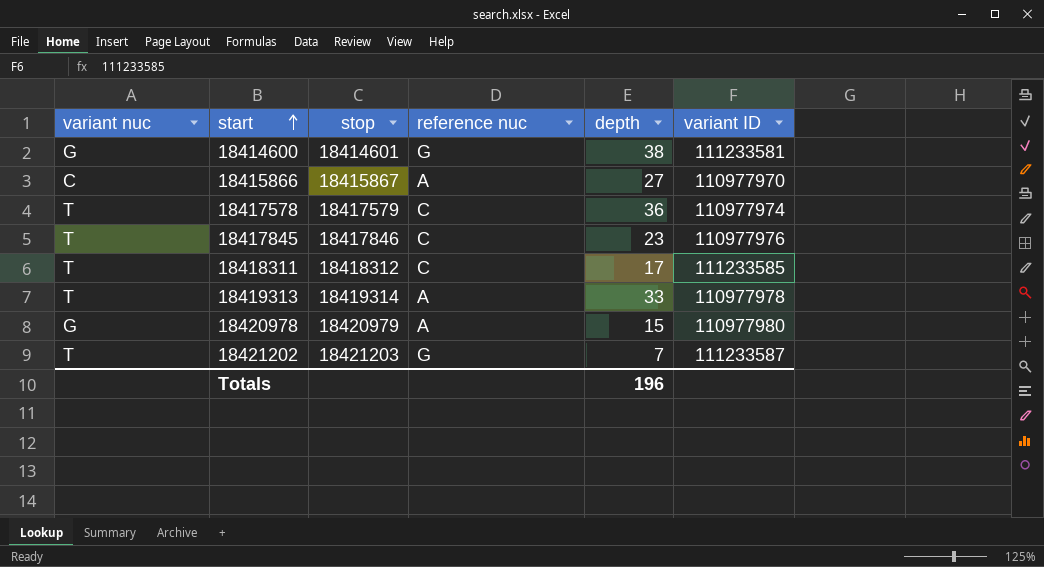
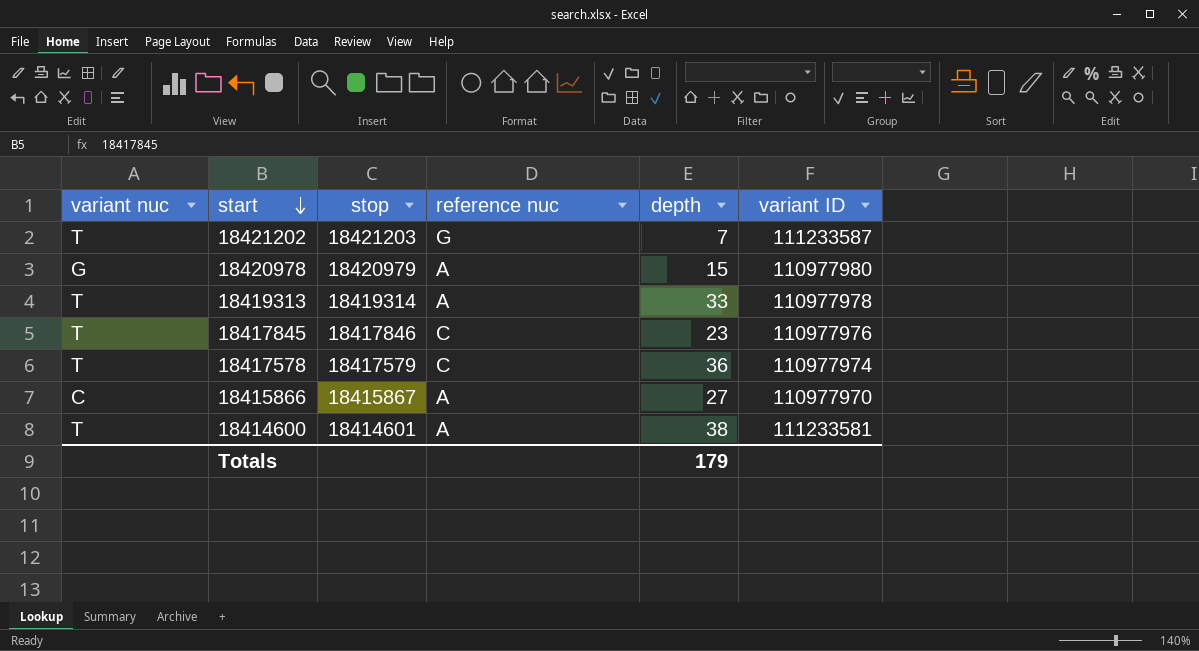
row order: start ascending -> start descending
row 18418311: T | 18418312 | C | 17 | 111233585 -> none
18414600 | variant nuc: G -> T
18414600 | reference nuc: G -> A
Totals | depth: 196 -> 179

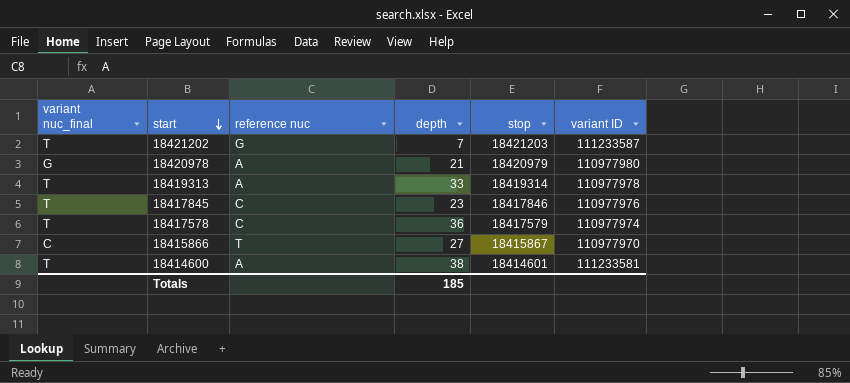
column name: variant nuc -> variant nuc_final
column stop | position: 3 -> 5
18420978 | depth: 15 -> 21
18415866 | reference nuc: A -> T
Totals | depth: 179 -> 185

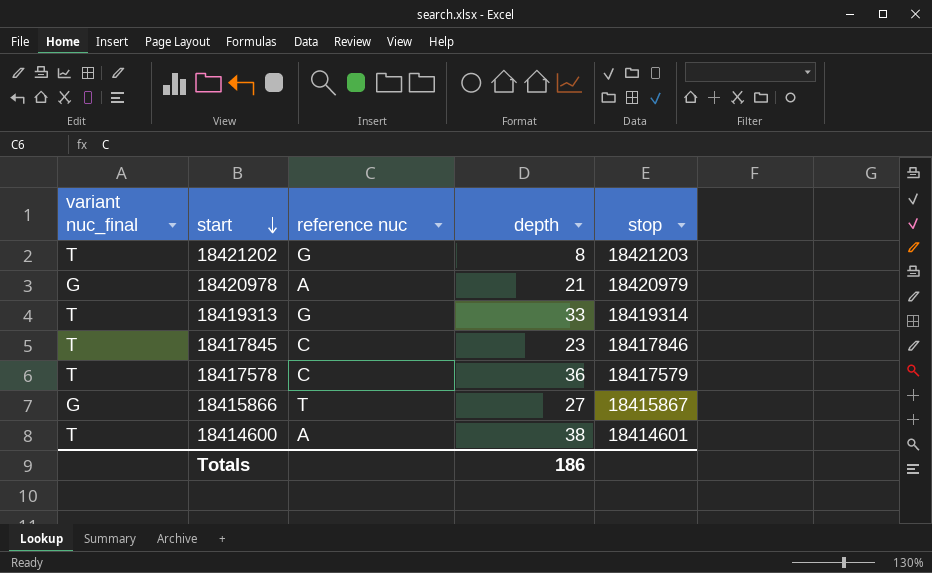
column variant ID | position: 6 -> none
18421202 | depth: 7 -> 8
18419313 | reference nuc: A -> G
18415866 | variant nuc_final: C -> G
Totals | depth: 185 -> 186

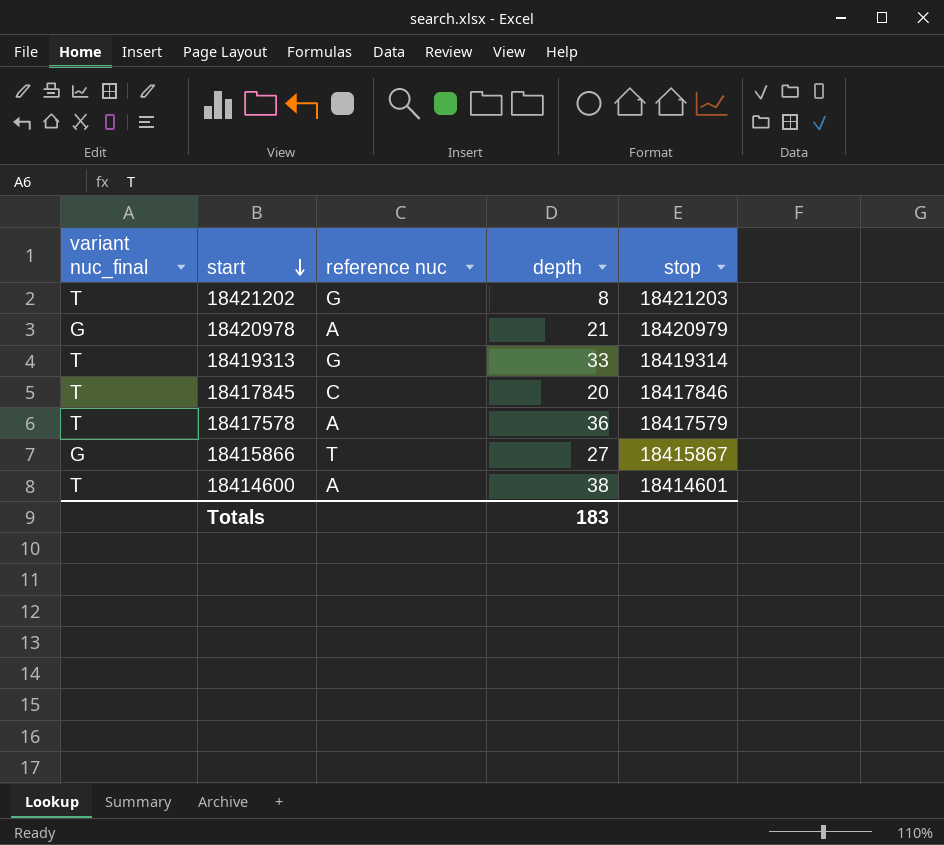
18417845 | depth: 23 -> 20
18417578 | reference nuc: C -> A
Totals | depth: 186 -> 183

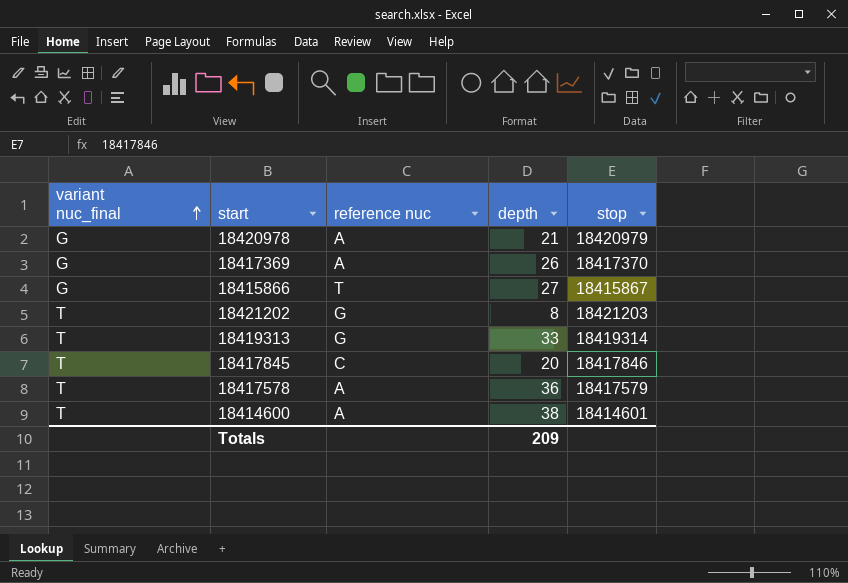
row order: start descending -> variant nuc_final ascending
row 18417369: none -> G | A | 26 | 18417370
Totals | depth: 183 -> 209

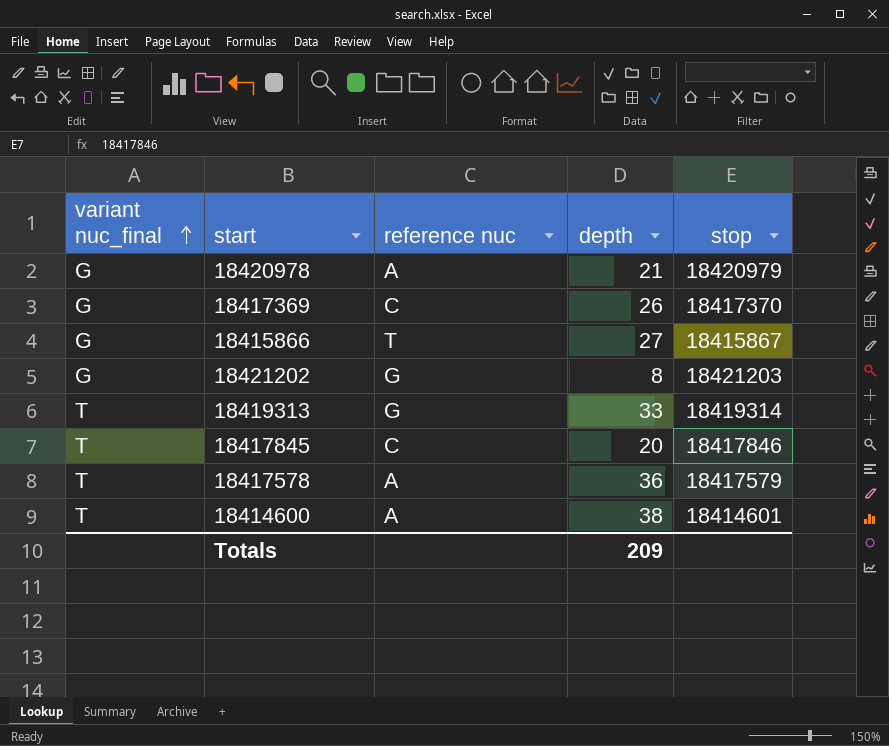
18417369 | reference nuc: A -> C
18421202 | variant nuc_final: T -> G

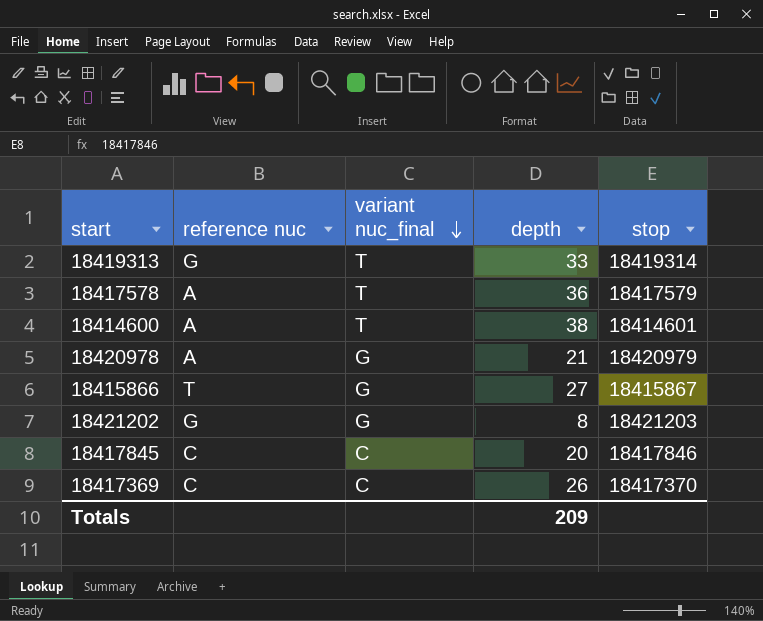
row order: variant nuc_final ascending -> variant nuc_final descending
column variant nuc_final | position: 1 -> 3
18417845 | variant nuc_final: T -> C
18417369 | variant nuc_final: G -> C

